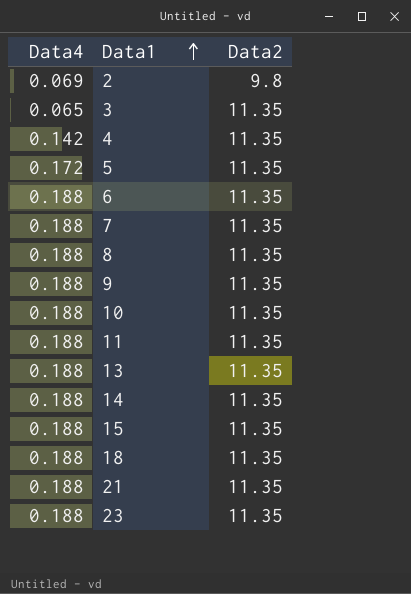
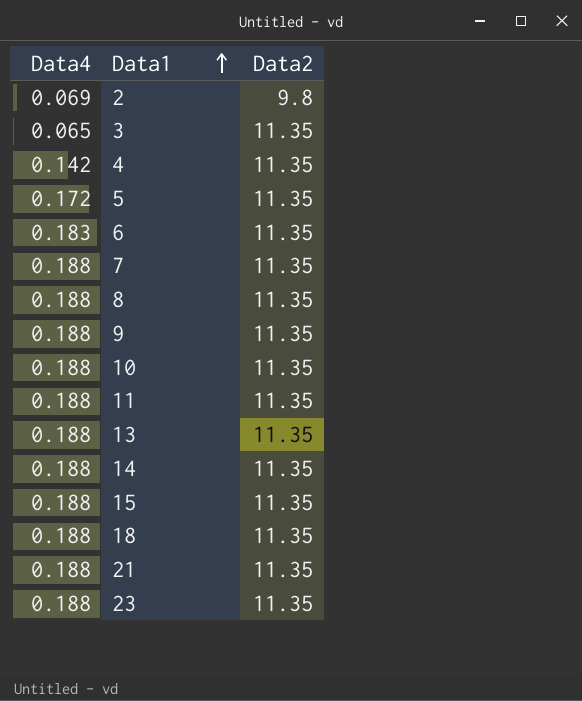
6 | Data4: 0.188 -> 0.183

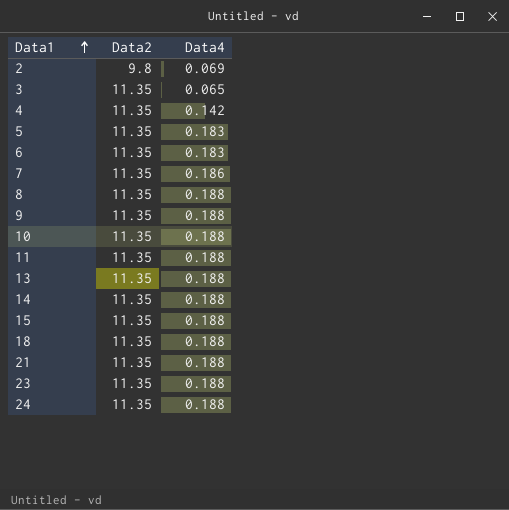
column Data4 | position: 1 -> 3
5 | Data4: 0.172 -> 0.183
7 | Data4: 0.188 -> 0.186
row 24: none -> 11.35 | 0.188

